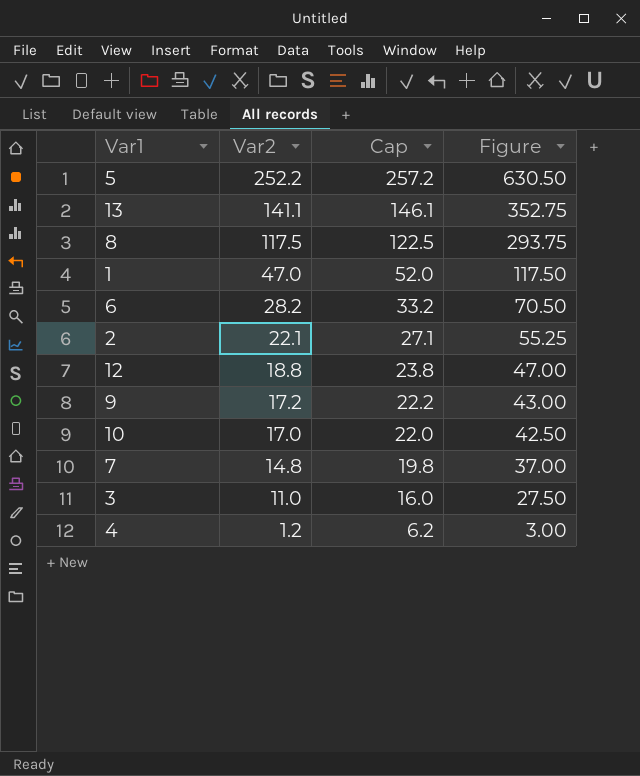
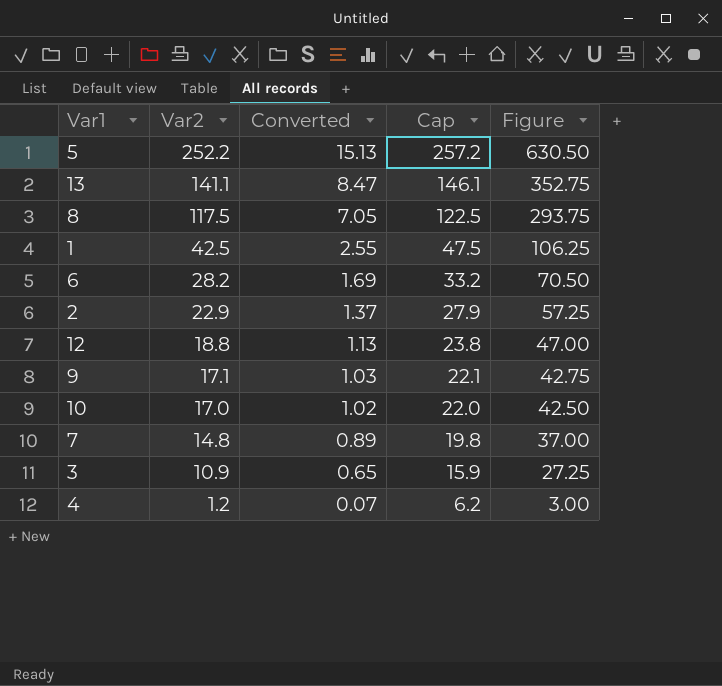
column Converted | formula: none -> [Var2] * 0.06
1 | Var2: 47.0 -> 42.5
1 | Cap: 52.0 -> 47.5
1 | Figure: 117.50 -> 106.25
2 | Var2: 22.1 -> 22.9
2 | Cap: 27.1 -> 27.9
2 | Figure: 55.25 -> 57.25
9 | Var2: 17.2 -> 17.1
9 | Cap: 22.2 -> 22.1
9 | Figure: 43.00 -> 42.75
3 | Var2: 11.0 -> 10.9
3 | Cap: 16.0 -> 15.9
3 | Figure: 27.50 -> 27.25

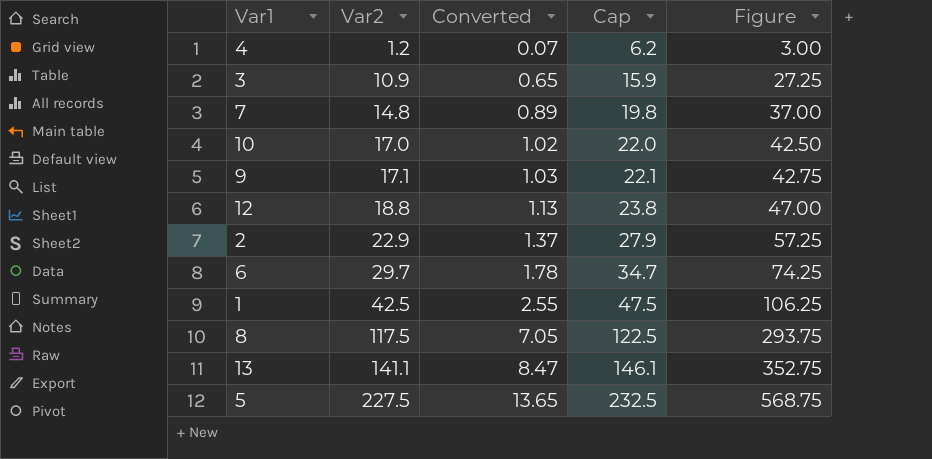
row order: Var2 descending -> Var2 ascending
6 | Var2: 28.2 -> 29.7
6 | Converted: 1.69 -> 1.78
6 | Cap: 33.2 -> 34.7
6 | Figure: 70.50 -> 74.25
5 | Var2: 252.2 -> 227.5
5 | Converted: 15.13 -> 13.65
5 | Cap: 257.2 -> 232.5
5 | Figure: 630.50 -> 568.75

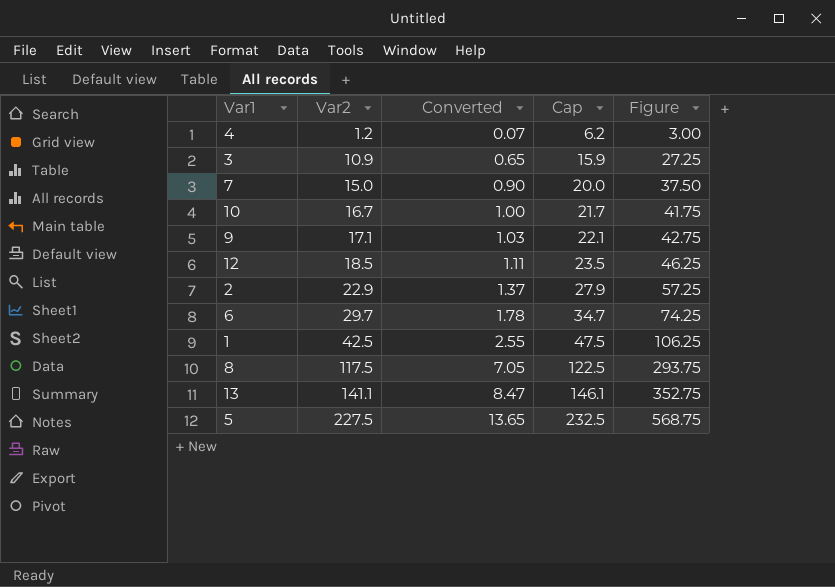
7 | Var2: 14.8 -> 15.0
7 | Converted: 0.89 -> 0.90
7 | Cap: 19.8 -> 20.0
7 | Figure: 37.00 -> 37.50
10 | Var2: 17.0 -> 16.7
10 | Converted: 1.02 -> 1.00
10 | Cap: 22.0 -> 21.7
10 | Figure: 42.50 -> 41.75
12 | Var2: 18.8 -> 18.5
12 | Converted: 1.13 -> 1.11
12 | Cap: 23.8 -> 23.5
12 | Figure: 47.00 -> 46.25

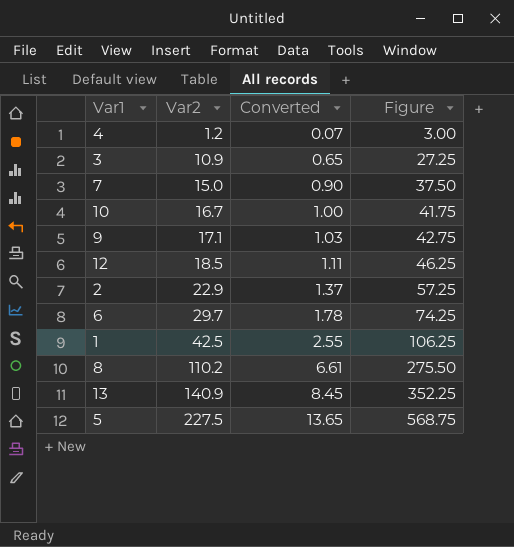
column Cap | formula: [Var2] + 5 -> none
8 | Var2: 117.5 -> 110.2
8 | Converted: 7.05 -> 6.61
8 | Figure: 293.75 -> 275.50
13 | Var2: 141.1 -> 140.9
13 | Converted: 8.47 -> 8.45
13 | Figure: 352.75 -> 352.25

